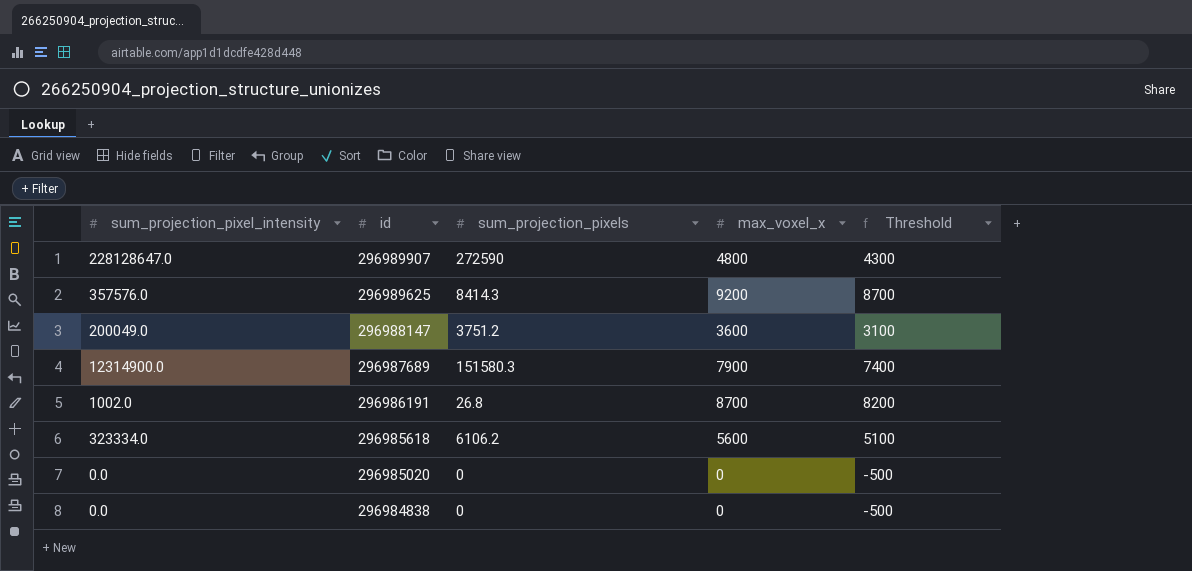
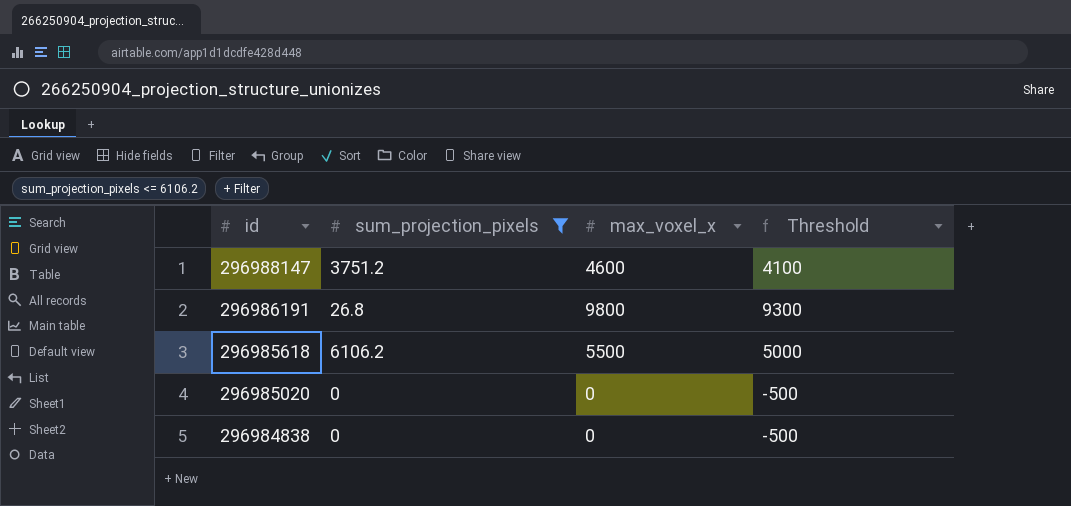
filter: none -> sum_projection_pixels <= 6106.2
column sum_projection_pixel_intensity | position: 1 -> none
296988147 | max_voxel_x: 3600 -> 4600
296988147 | Threshold: 3100 -> 4100
296986191 | max_voxel_x: 8700 -> 9800
296986191 | Threshold: 8200 -> 9300
296985618 | max_voxel_x: 5600 -> 5500
296985618 | Threshold: 5100 -> 5000

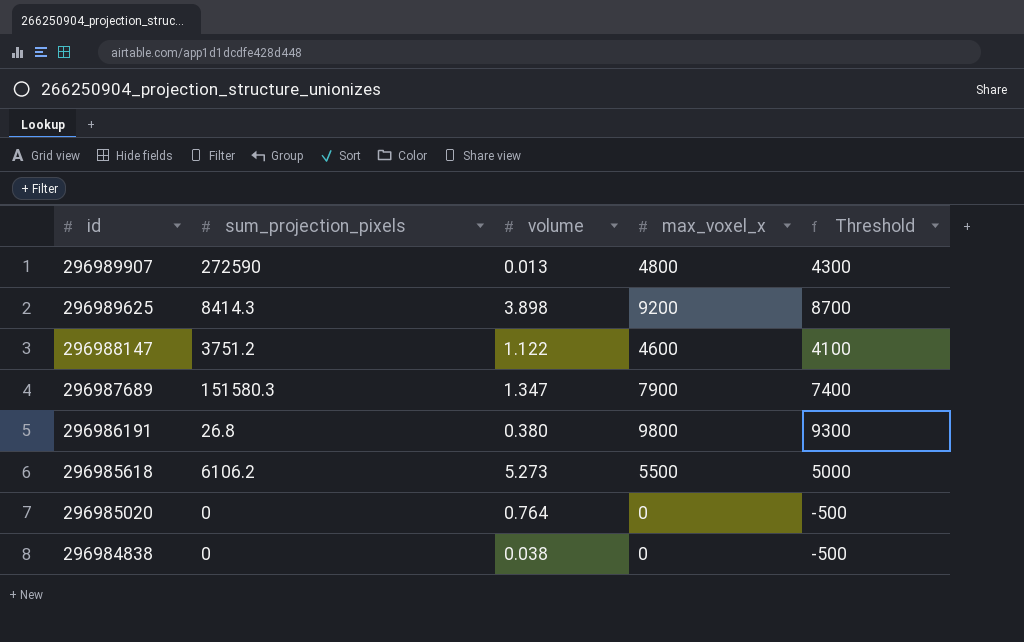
filter: sum_projection_pixels <= 6106.2 -> none
column volume | position: none -> 3

